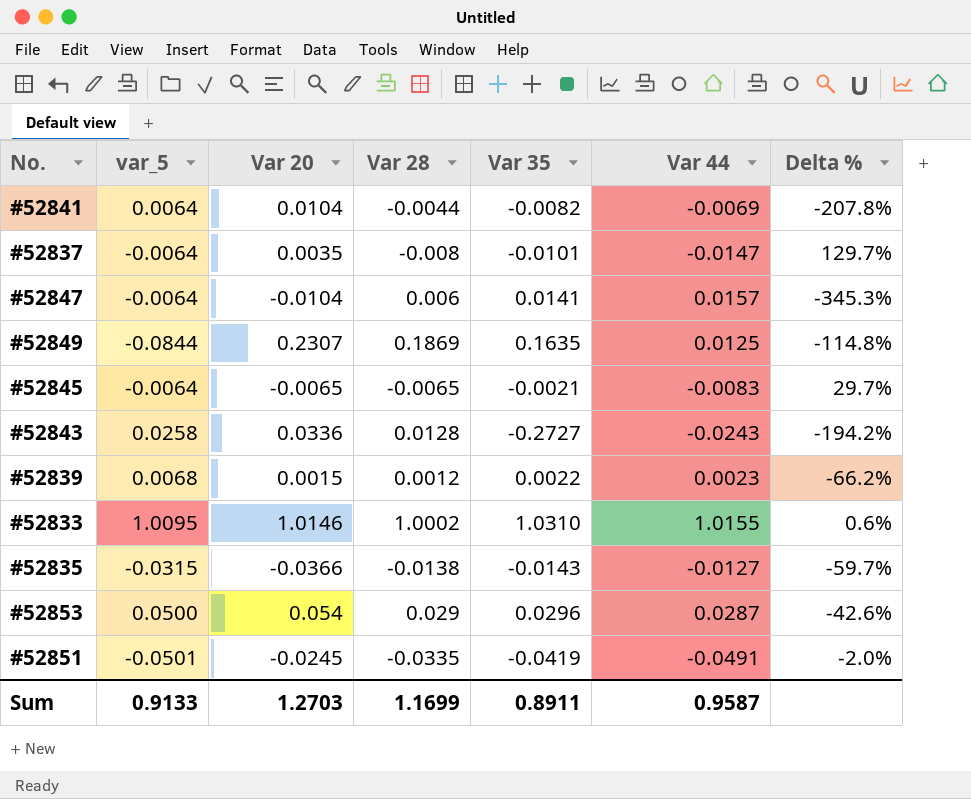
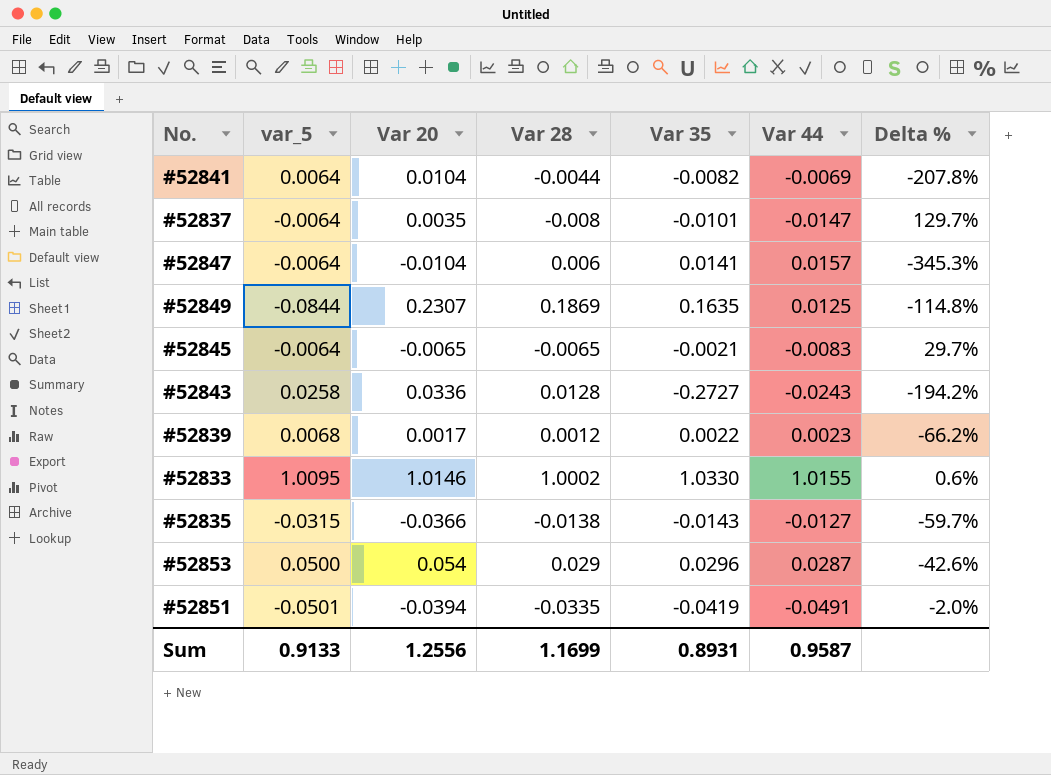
#52839 | Var 20: 0.0015 -> 0.0017
#52833 | Var 35: 1.0310 -> 1.0330
#52851 | Var 20: -0.0245 -> -0.0394
Sum | Var 20: 1.2703 -> 1.2556
Sum | Var 35: 0.8911 -> 0.8931

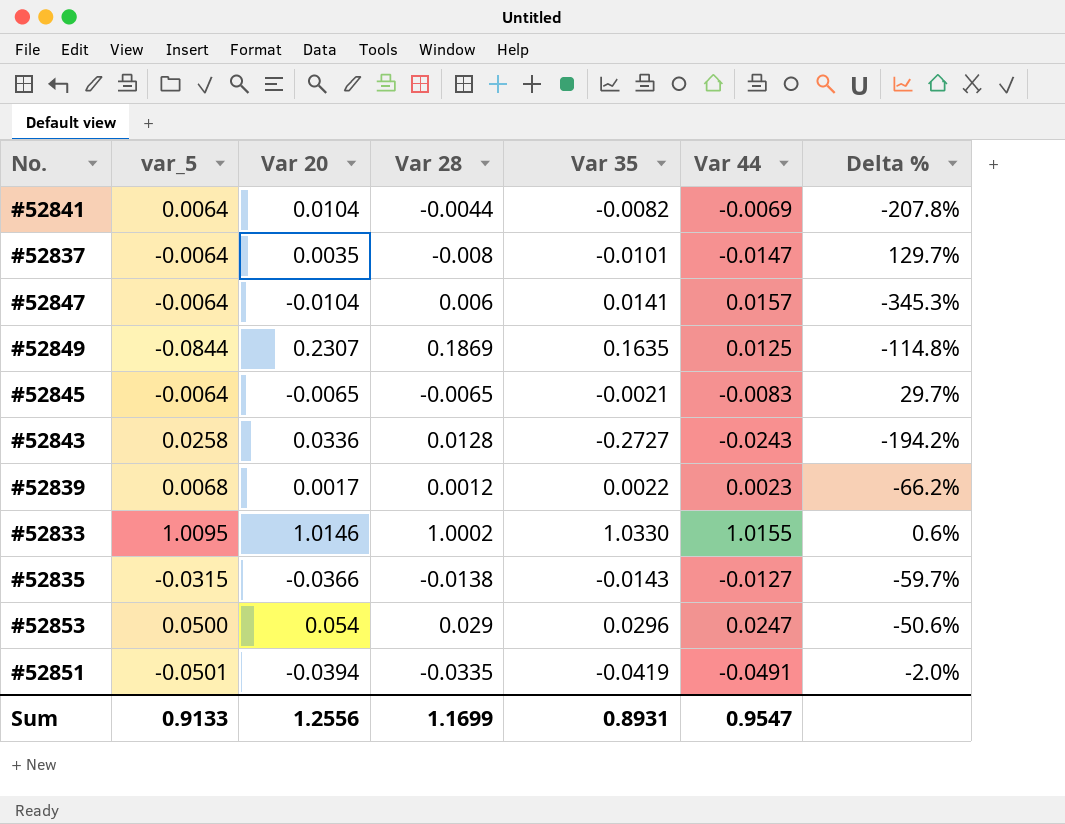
#52853 | Var 44: 0.0287 -> 0.0247
#52853 | Delta %: -42.6% -> -50.6%
Sum | Var 44: 0.9587 -> 0.9547

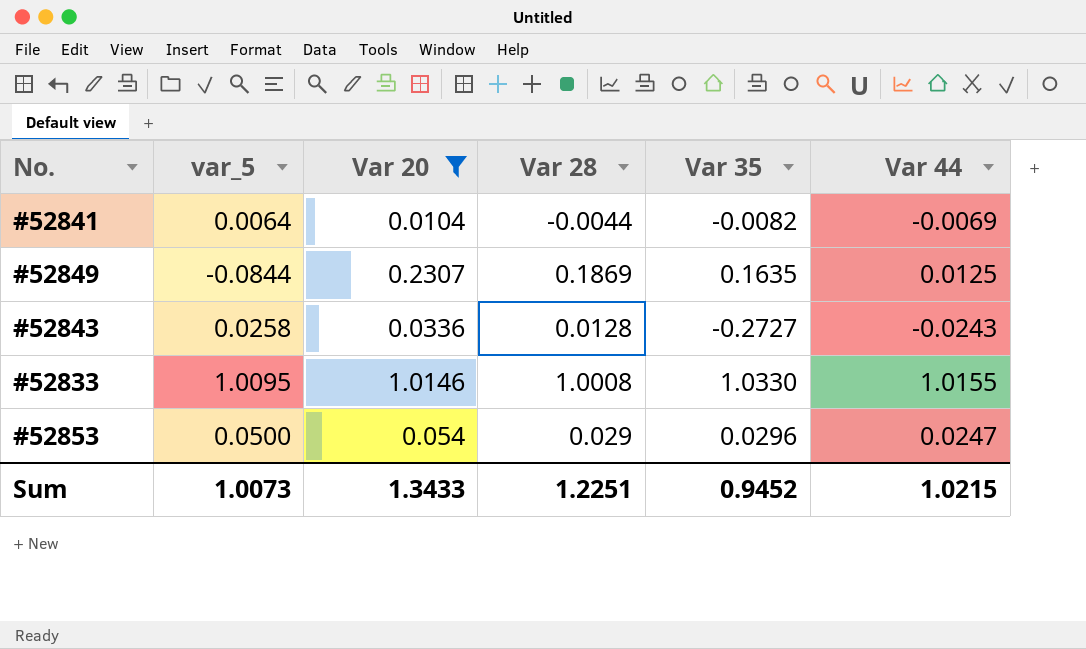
filter: none -> Var 20 >= 0.0104
column Delta % | formula: ([Var 44] - [var_5]) / [var_5] -> none
#52833 | Var 28: 1.0002 -> 1.0008
Sum | var_5: 0.9133 -> 1.0073
Sum | Var 20: 1.2556 -> 1.3433
Sum | Var 28: 1.1699 -> 1.2251
Sum | Var 35: 0.8931 -> 0.9452
Sum | Var 44: 0.9547 -> 1.0215

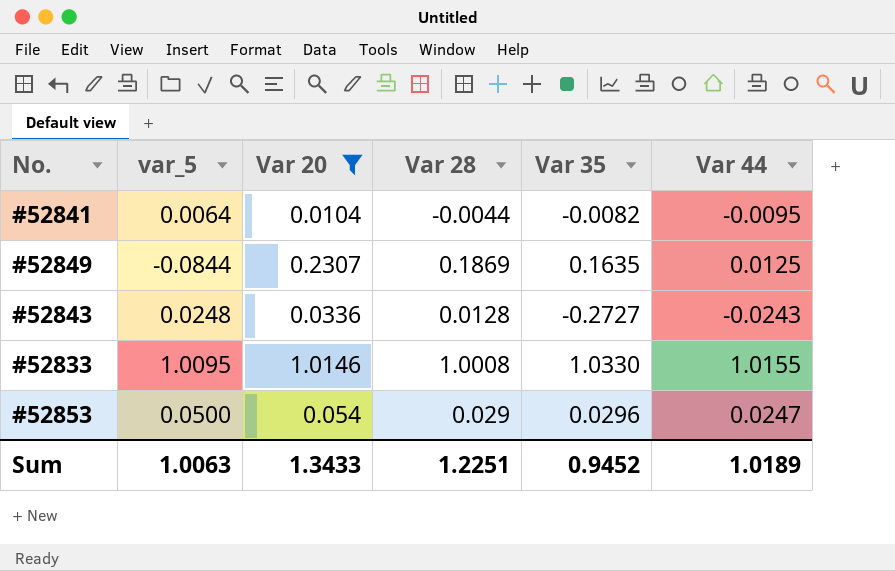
#52841 | Var 44: -0.0069 -> -0.0095
#52843 | var_5: 0.0258 -> 0.0248
Sum | var_5: 1.0073 -> 1.0063
Sum | Var 44: 1.0215 -> 1.0189

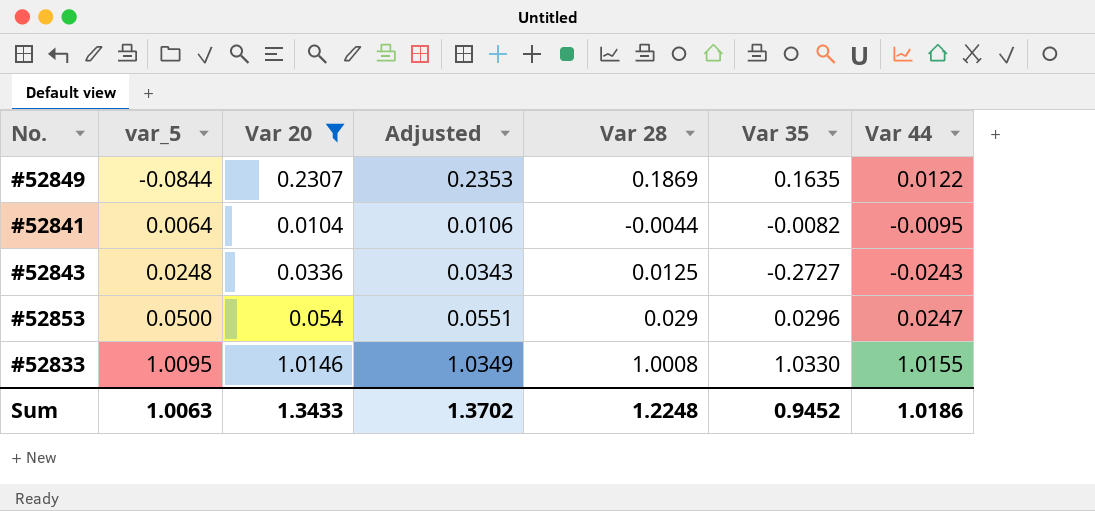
row order: none -> var_5 ascending
column Adjusted | formula: none -> [Var 20] * 1.02
#52849 | Var 44: 0.0125 -> 0.0122
#52843 | Var 28: 0.0128 -> 0.0125
Sum | Var 28: 1.2251 -> 1.2248
Sum | Var 44: 1.0189 -> 1.0186

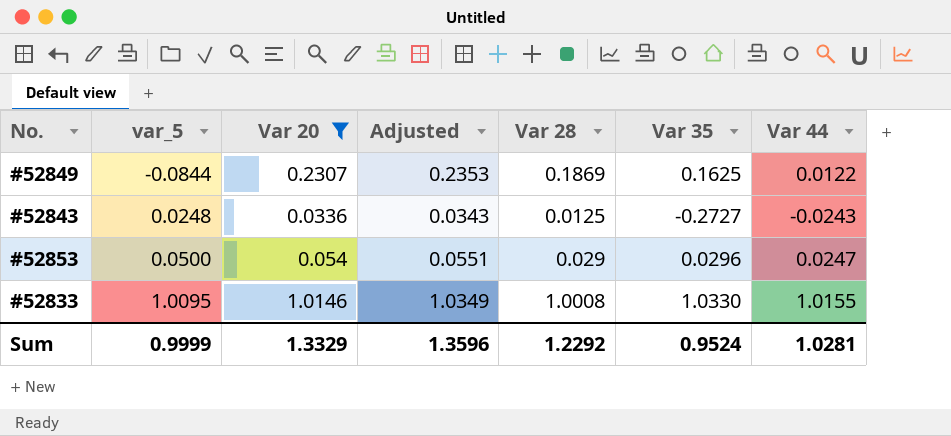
row #52841: 0.0064 | 0.0104 | 0.0106 | -0.0044 | -0.0082 | -0.0095 -> none
#52849 | Var 35: 0.1635 -> 0.1625
Sum | var_5: 1.0063 -> 0.9999
Sum | Var 20: 1.3433 -> 1.3329
Sum | Adjusted: 1.3702 -> 1.3596
Sum | Var 28: 1.2248 -> 1.2292
Sum | Var 35: 0.9452 -> 0.9524
Sum | Var 44: 1.0186 -> 1.0281

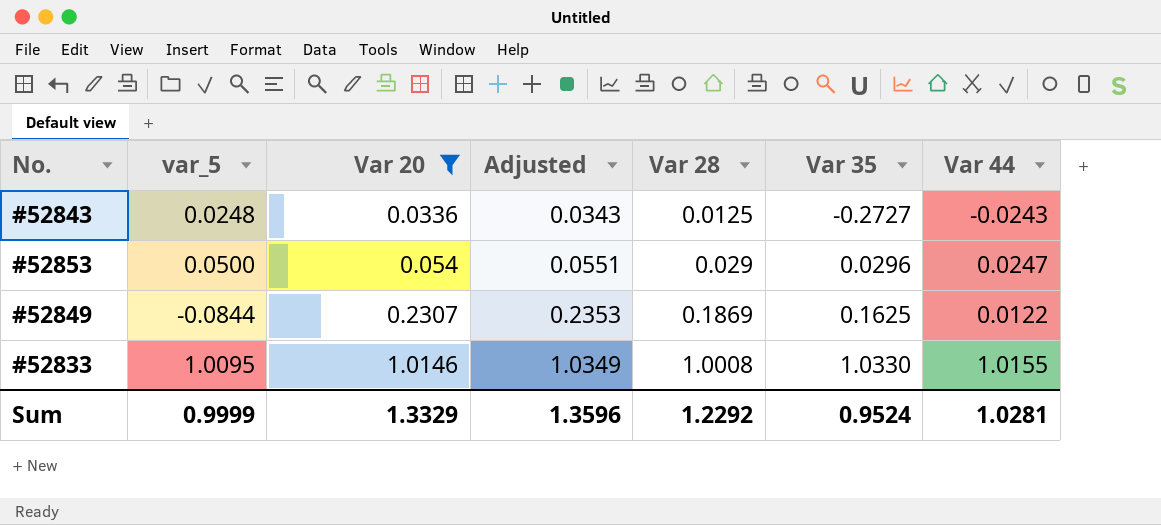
row order: var_5 ascending -> Var 20 ascending

